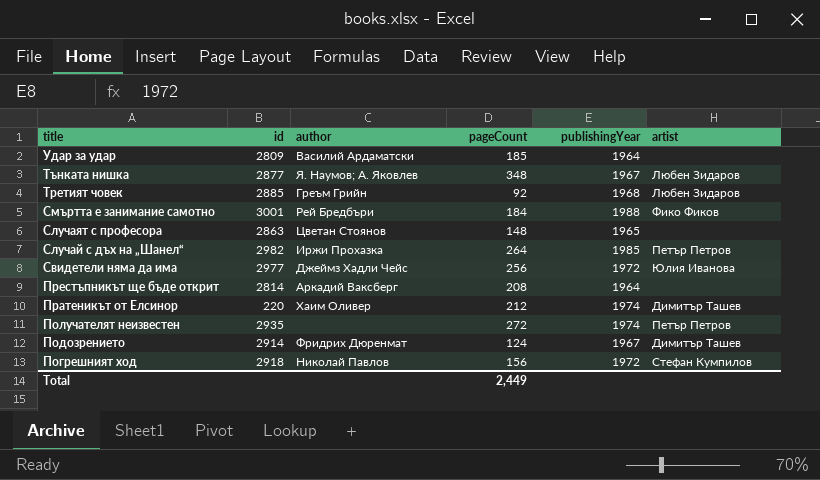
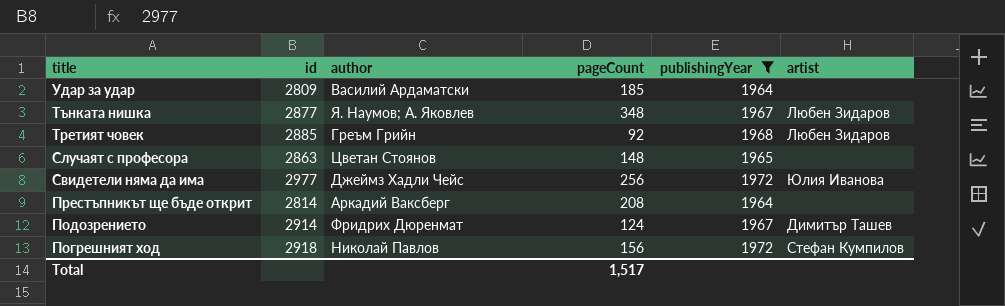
filter: none -> publishingYear <= 1972
Total | pageCount: 2,449 -> 1,517

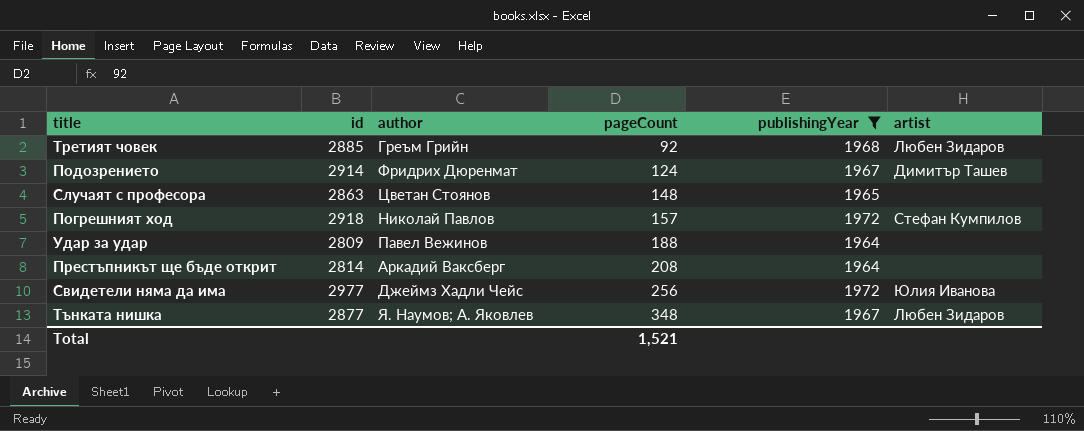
row order: title descending -> pageCount ascending
Погрешният ход | pageCount: 156 -> 157
Удар за удар | author: Василий Ардаматски -> Павел Вежинов
Удар за удар | pageCount: 185 -> 188
Total | pageCount: 1,517 -> 1,521

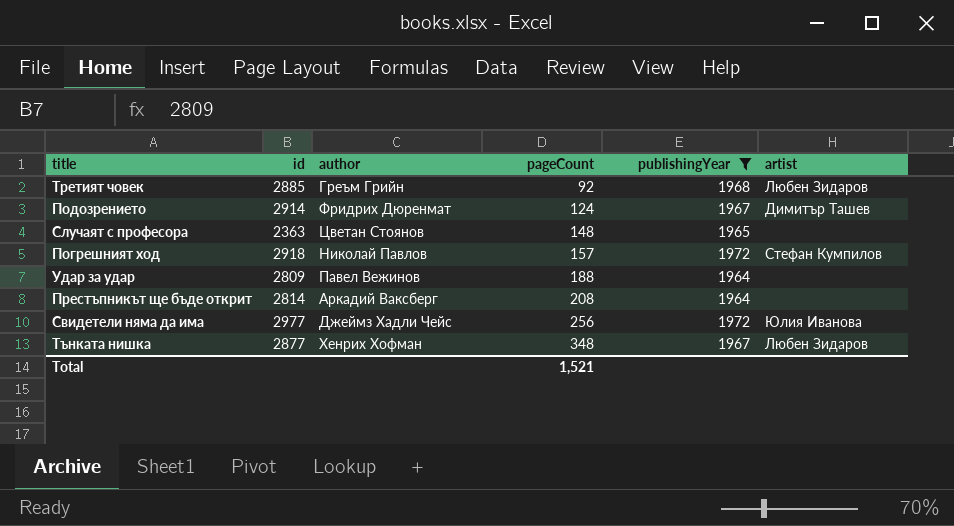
Случаят с професора | id: 2863 -> 2363
Тънката нишка | author: Я. Наумов; А. Яковлев -> Хенрих Хофман

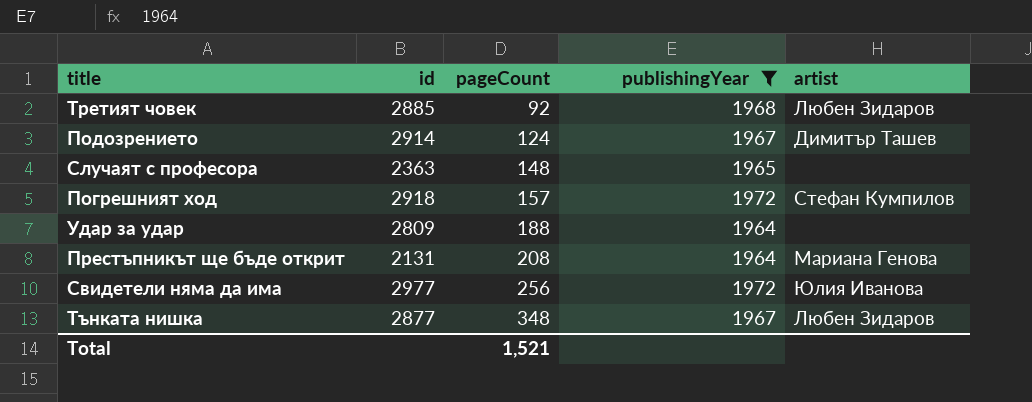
column author | position: 3 -> none
Престъпникът ще бъде открит | id: 2814 -> 2131
Престъпникът ще бъде открит | artist: none -> Мариана Генова

